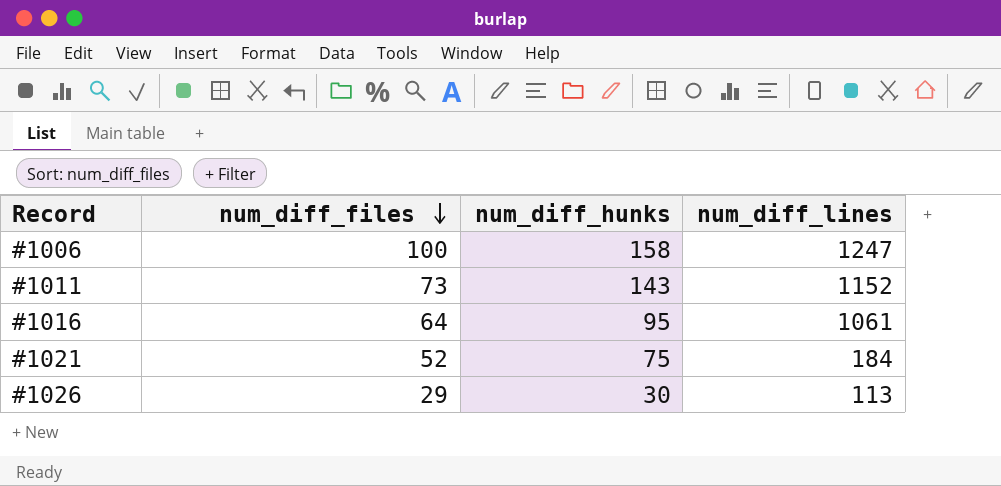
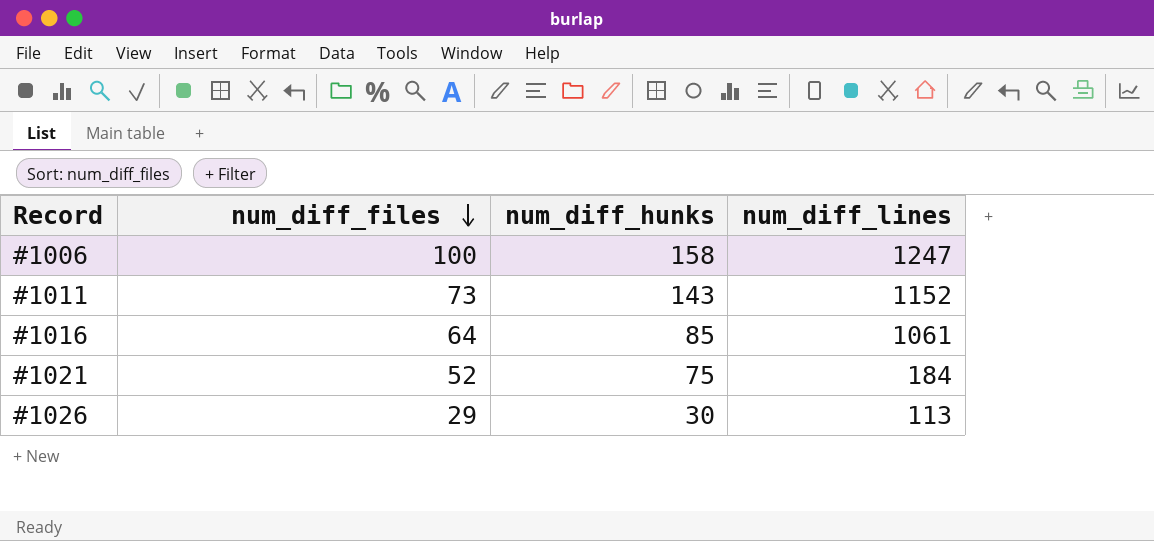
#1016 | num_diff_hunks: 95 -> 85

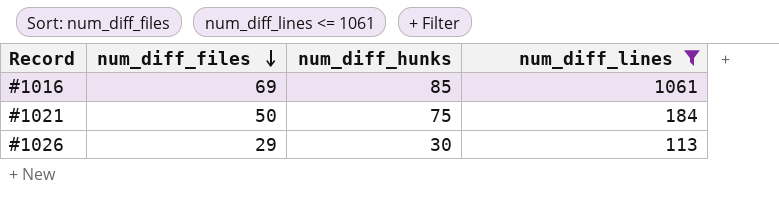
filter: none -> num_diff_lines <= 1061
#1016 | num_diff_files: 64 -> 69
#1021 | num_diff_files: 52 -> 50

